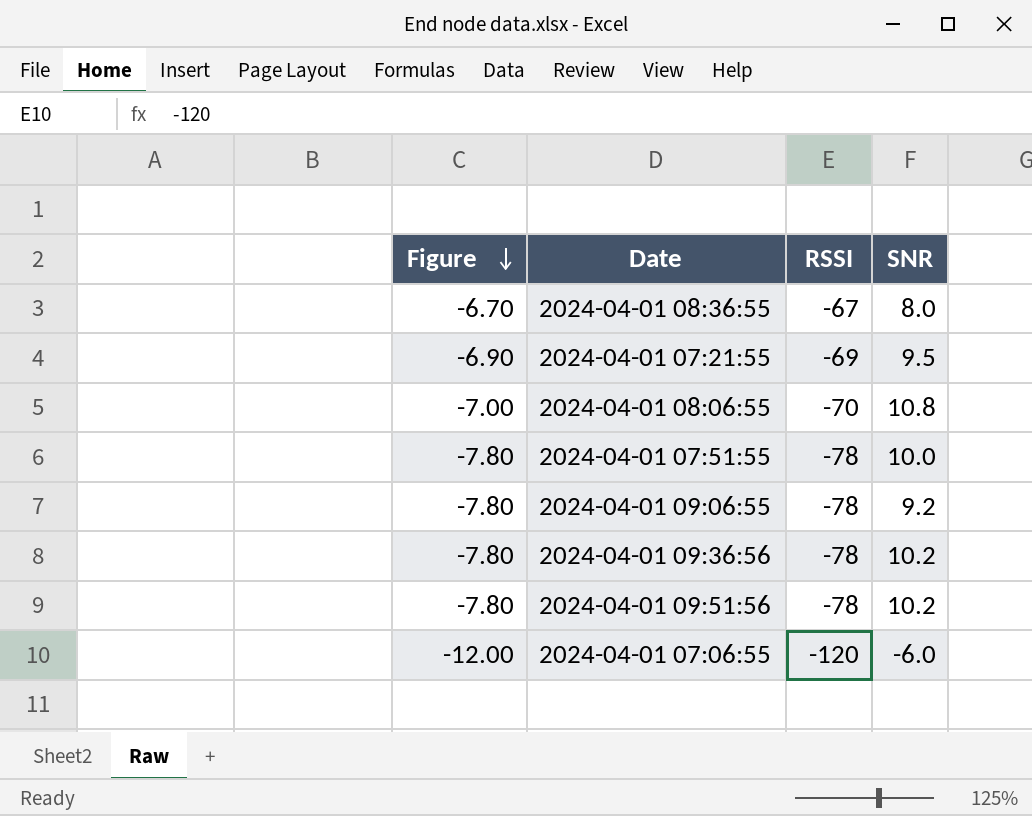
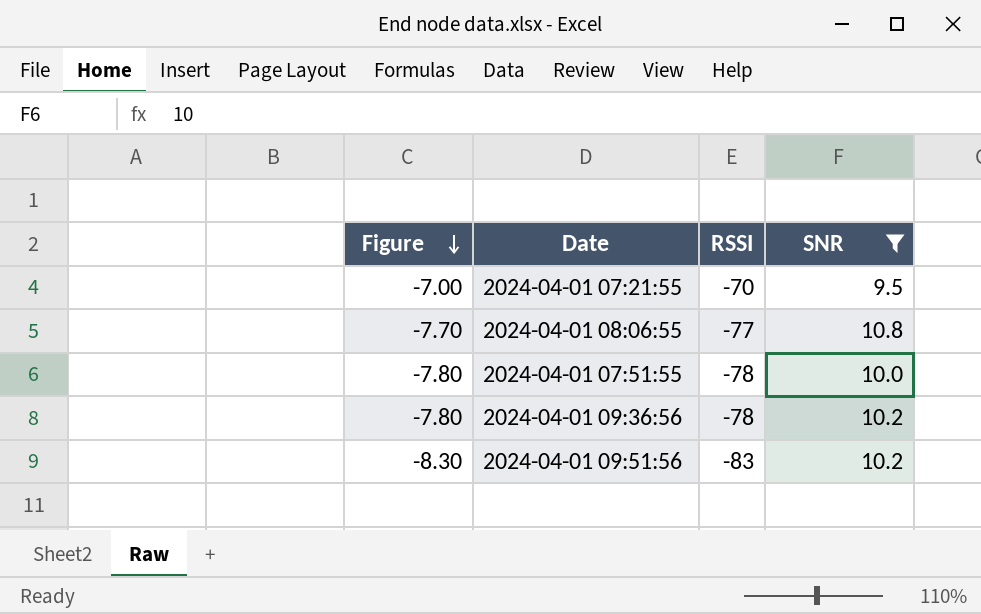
filter: none -> SNR >= 9.5
2024-04-01 07:21:55 | Figure: -6.90 -> -7.00
2024-04-01 07:21:55 | RSSI: -69 -> -70
2024-04-01 08:06:55 | Figure: -7.00 -> -7.70
2024-04-01 08:06:55 | RSSI: -70 -> -77
2024-04-01 09:51:56 | Figure: -7.80 -> -8.30
2024-04-01 09:51:56 | RSSI: -78 -> -83

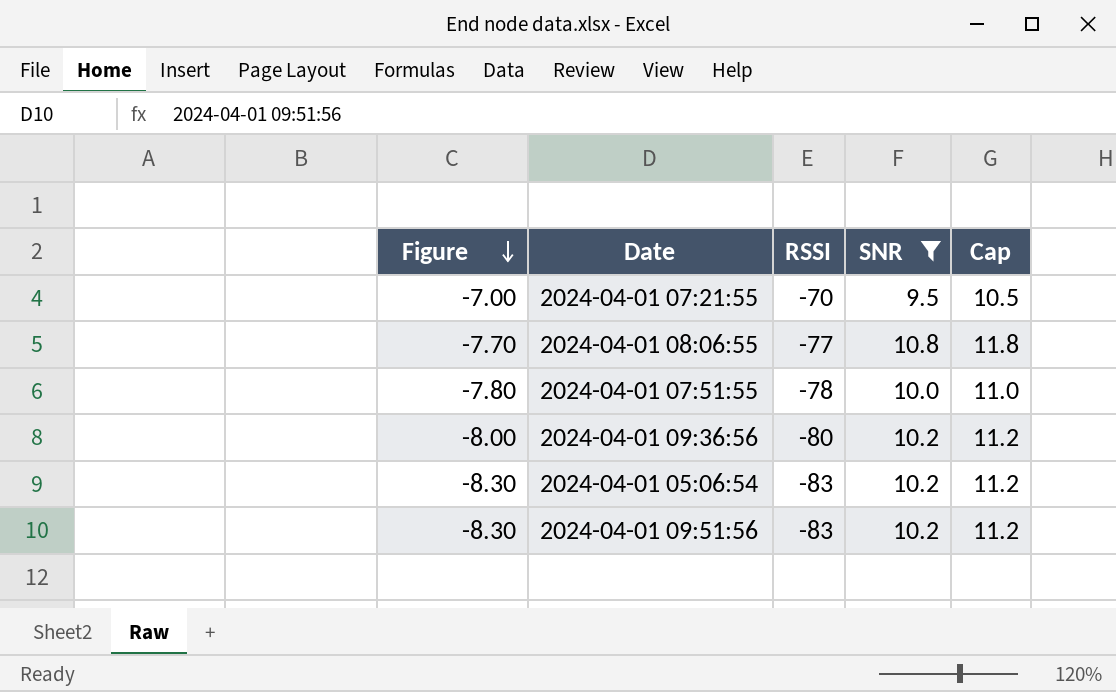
column Cap | formula: none -> [SNR] + 1
2024-04-01 09:36:56 | Figure: -7.80 -> -8.00
2024-04-01 09:36:56 | RSSI: -78 -> -80
row 2024-04-01 05:06:54: none -> -8.30 | -83 | 10.2 | 11.2

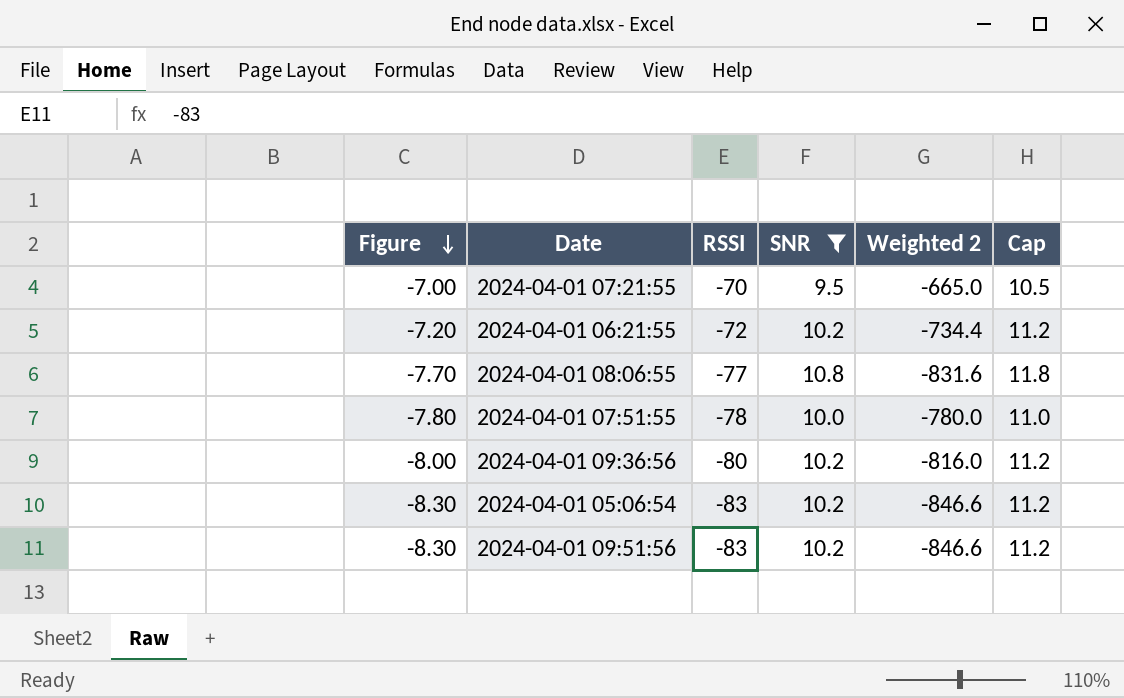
column Weighted 2 | formula: none -> [RSSI] * [SNR]
row 2024-04-01 06:21:55: none -> -7.20 | -72 | 10.2 | -734.4 | 11.2

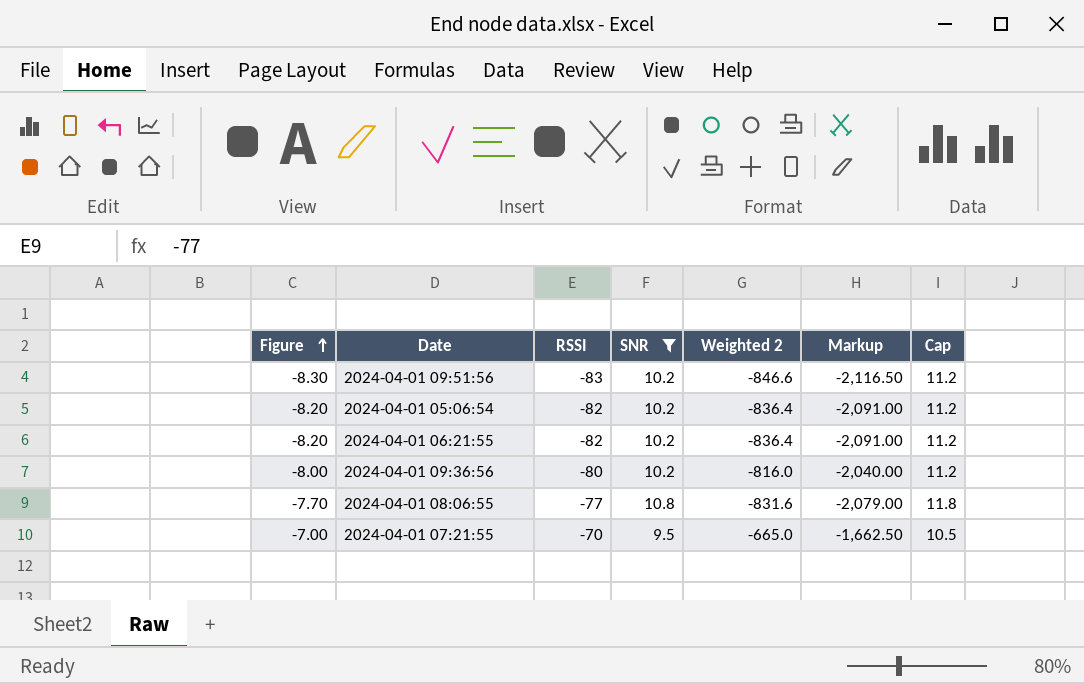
row order: Figure descending -> Figure ascending
column Markup | formula: none -> [Weighted 2] * 2.5
row 2024-04-01 07:51:55: -7.80 | -78 | 10.0 | -780.0 | 11.0 -> none
2024-04-01 05:06:54 | Figure: -8.30 -> -8.20
2024-04-01 05:06:54 | RSSI: -83 -> -82
2024-04-01 05:06:54 | Weighted 2: -846.6 -> -836.4
2024-04-01 06:21:55 | Figure: -7.20 -> -8.20
2024-04-01 06:21:55 | RSSI: -72 -> -82
2024-04-01 06:21:55 | Weighted 2: -734.4 -> -836.4

